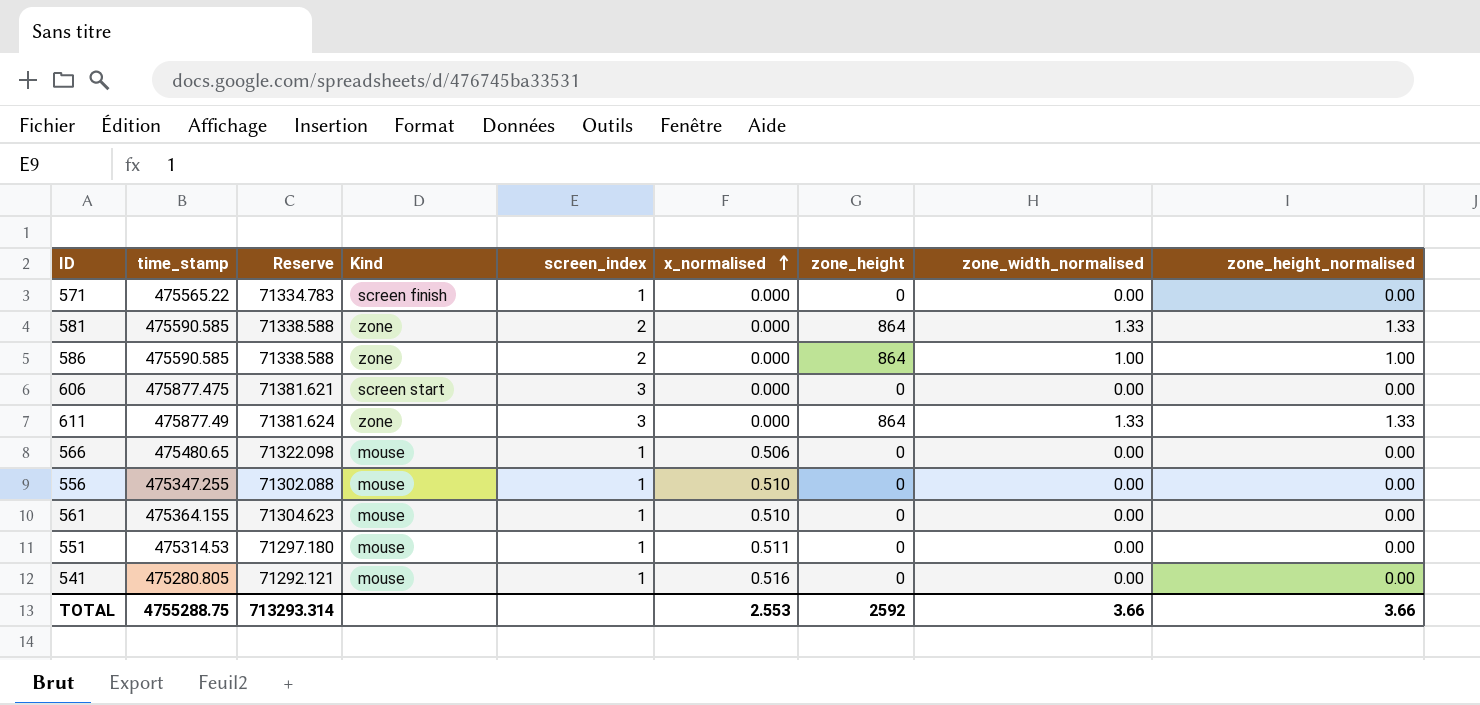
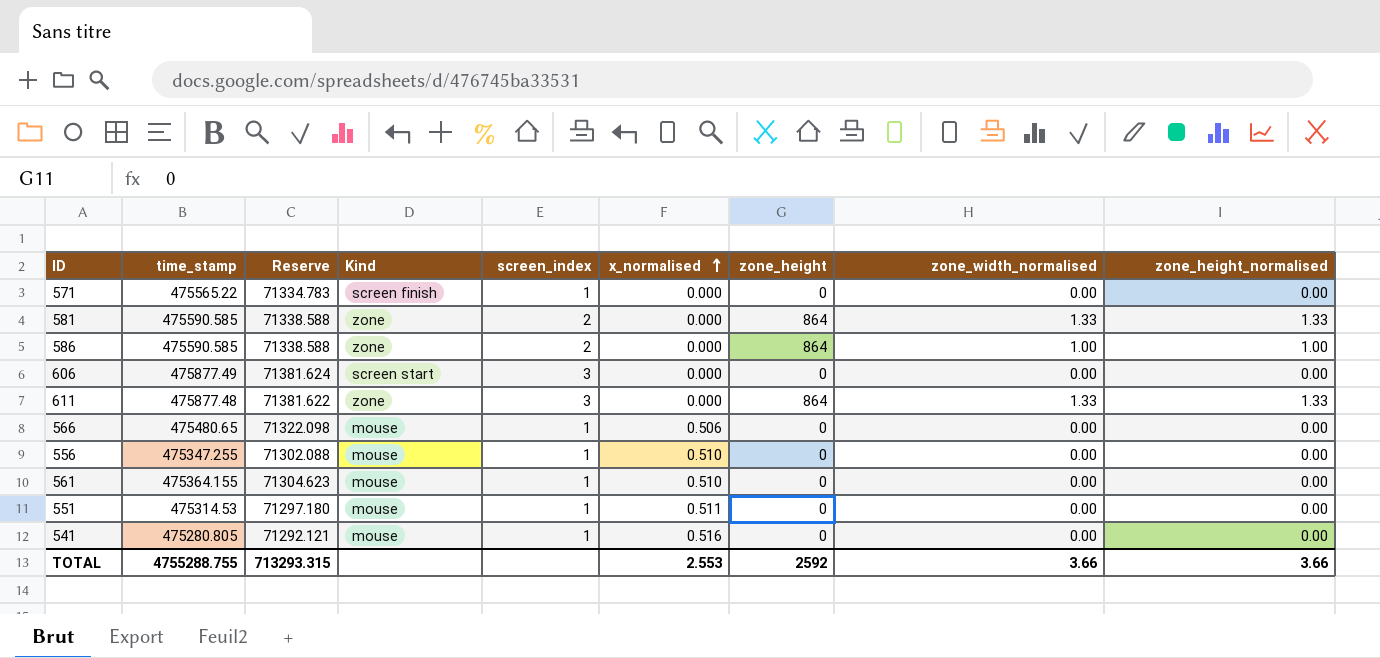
606 | time_stamp: 475877.475 -> 475877.49
606 | Reserve: 71381.621 -> 71381.624
611 | time_stamp: 475877.49 -> 475877.48
611 | Reserve: 71381.624 -> 71381.622
TOTAL | time_stamp: 4755288.75 -> 4755288.755
TOTAL | Reserve: 713293.314 -> 713293.315

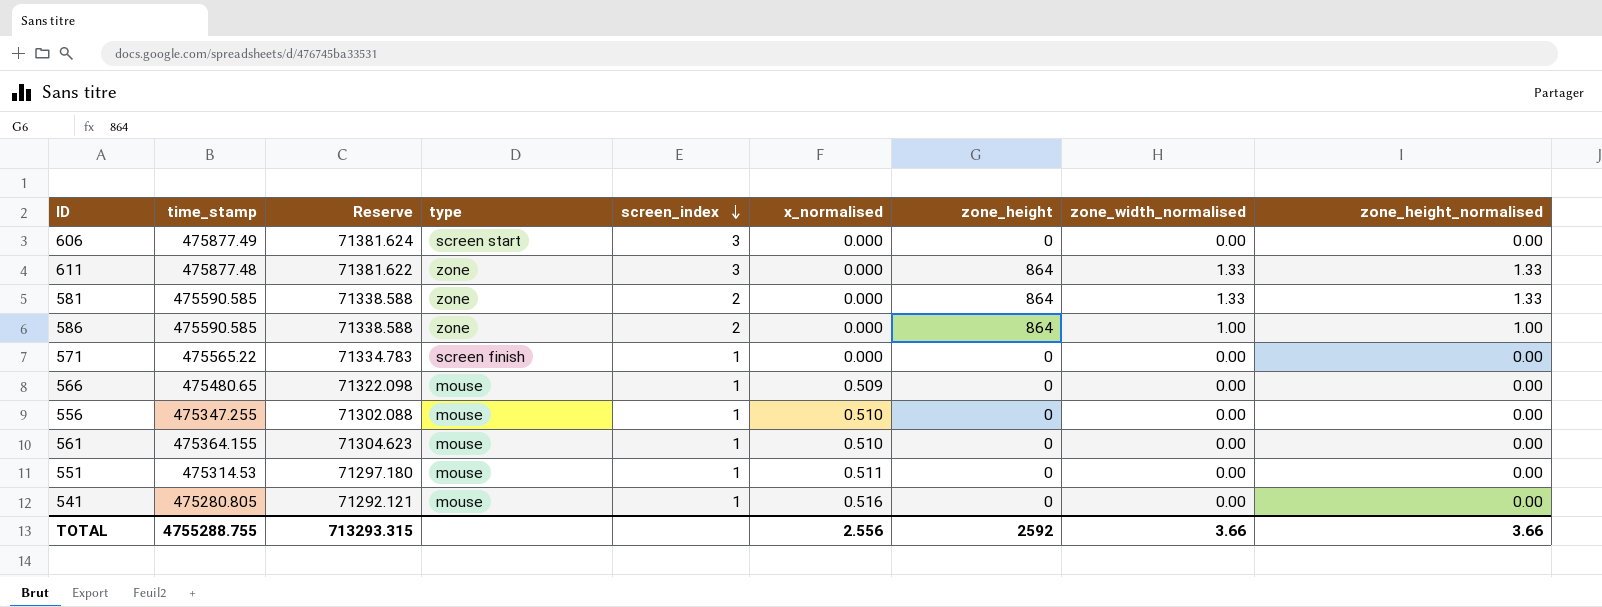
row order: x_normalised ascending -> screen_index descending
column name: Kind -> type
566 | x_normalised: 0.506 -> 0.509
TOTAL | x_normalised: 2.553 -> 2.556

